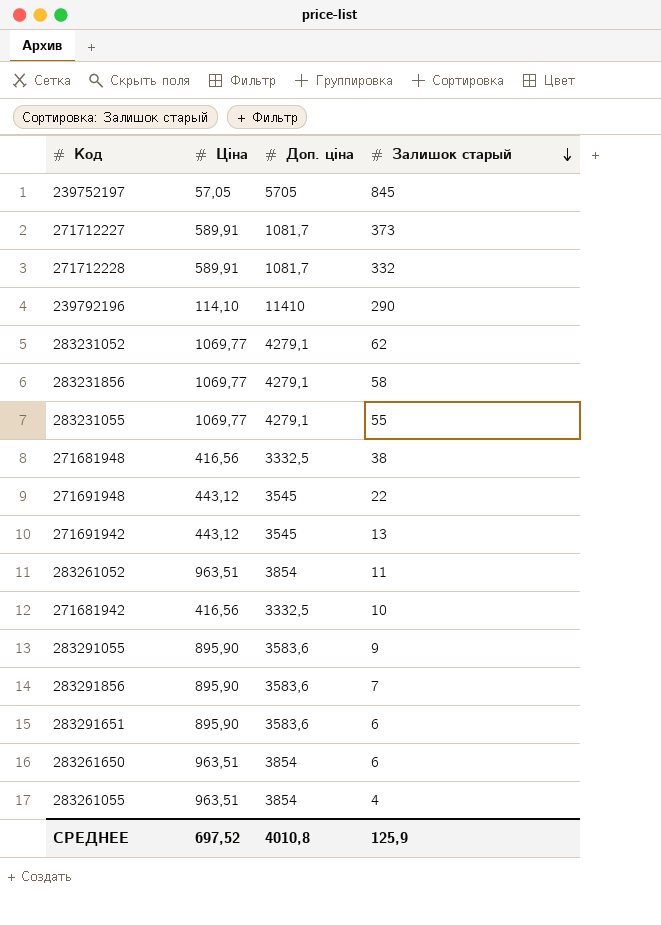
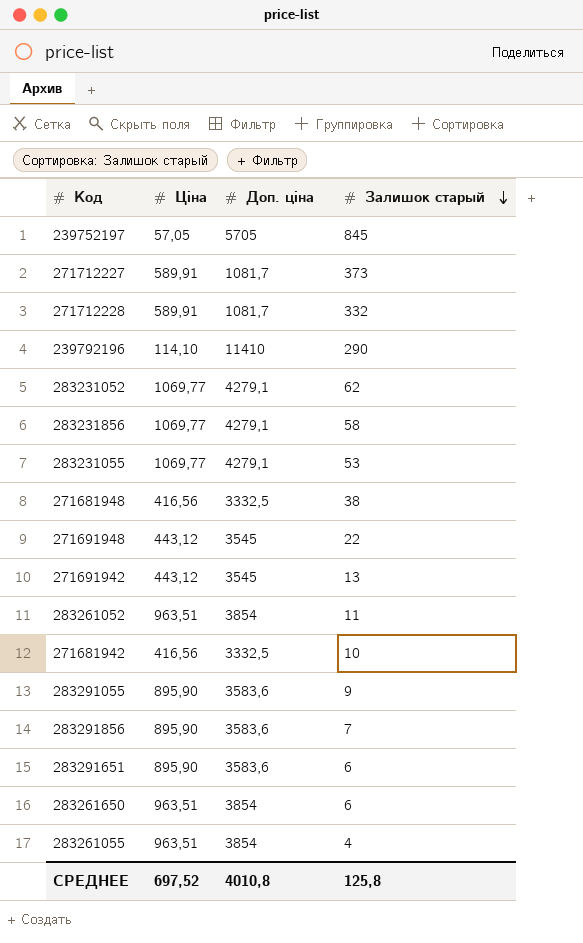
283231055 | Залишок старый: 55 -> 53
СРЕДНЕЕ | Залишок старый: 125,9 -> 125,8

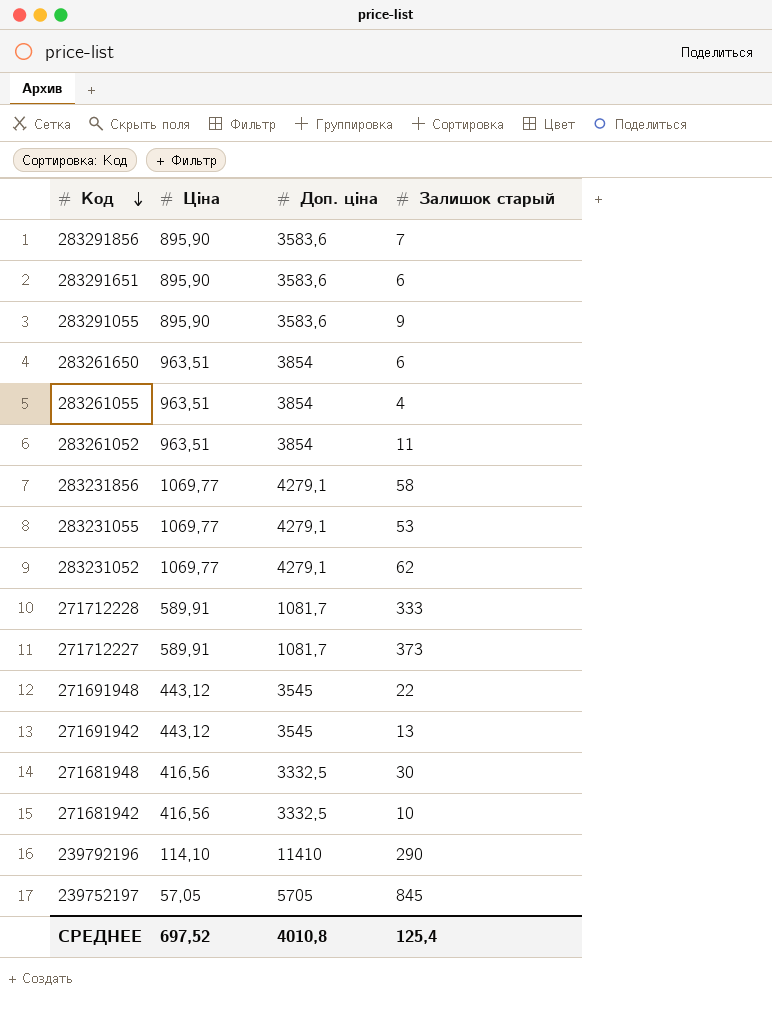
row order: Залишок старый descending -> Код descending
271712228 | Залишок старый: 332 -> 333
271681948 | Залишок старый: 38 -> 30
СРЕДНЕЕ | Залишок старый: 125,8 -> 125,4

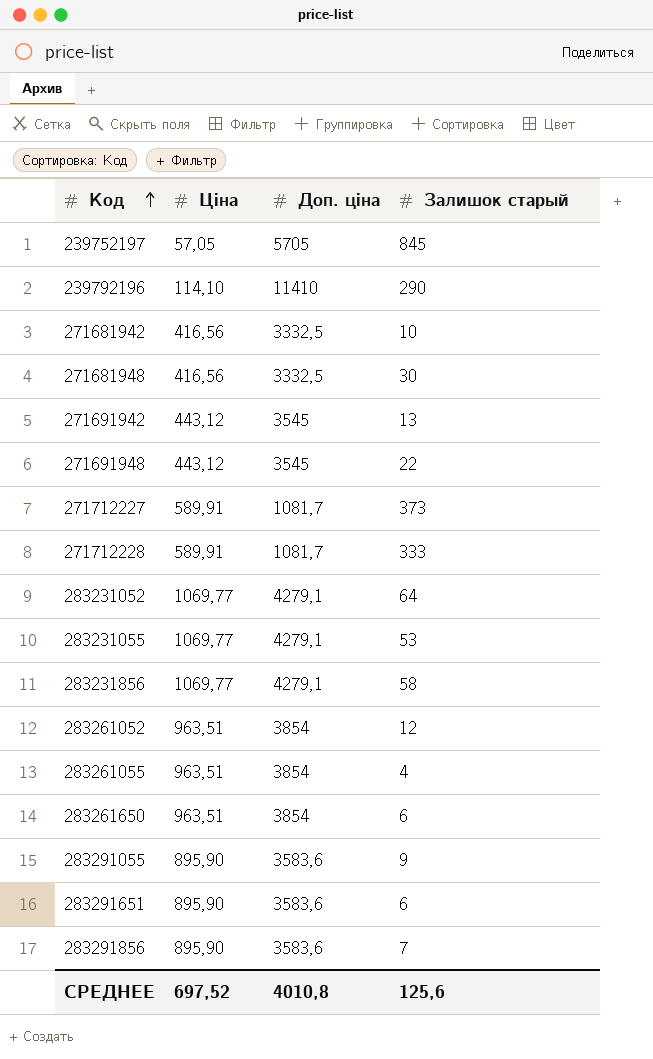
row order: Код descending -> Код ascending
283231052 | Залишок старый: 62 -> 64
283261052 | Залишок старый: 11 -> 12
СРЕДНЕЕ | Залишок старый: 125,4 -> 125,6

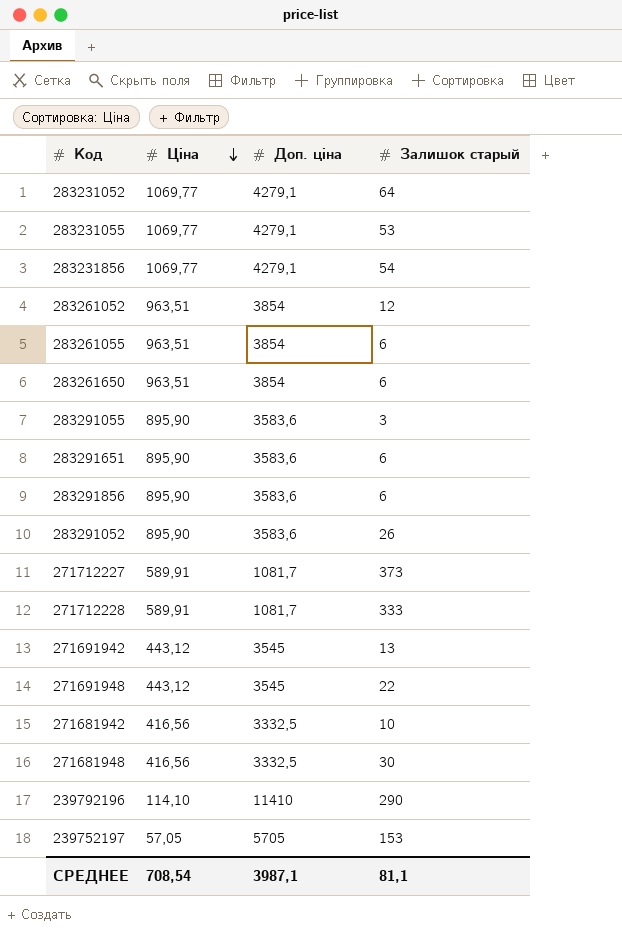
row order: Код ascending -> Ціна descending
283231856 | Залишок старый: 58 -> 54
283261055 | Залишок старый: 4 -> 6
283291055 | Залишок старый: 9 -> 3
283291856 | Залишок старый: 7 -> 6
row 283291052: none -> 895,90 | 3583,6 | 26
239752197 | Залишок старый: 845 -> 153
СРЕДНЕЕ | Ціна: 697,52 -> 708,54
СРЕДНЕЕ | Доп. ціна: 4010,8 -> 3987,1
СРЕДНЕЕ | Залишок старый: 125,6 -> 81,1

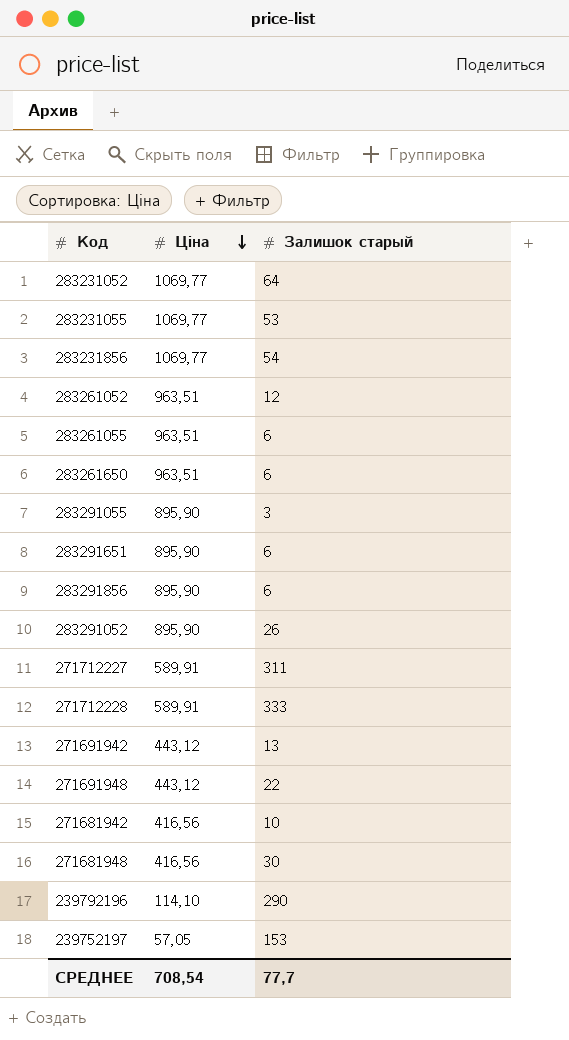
column Доп. ціна | position: 3 -> none
271712227 | Залишок старый: 373 -> 311
СРЕДНЕЕ | Залишок старый: 81,1 -> 77,7

